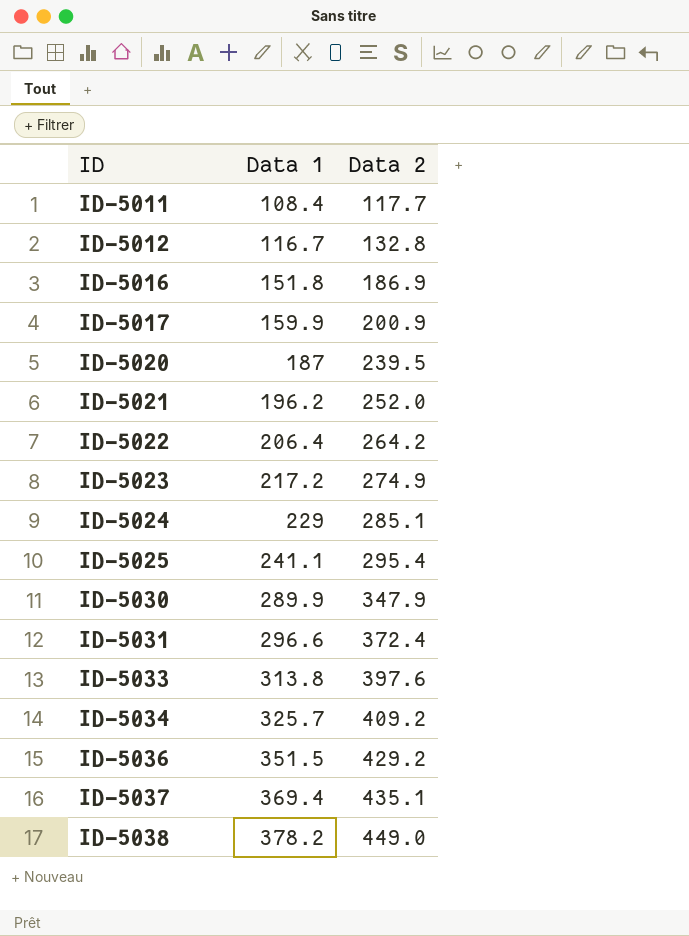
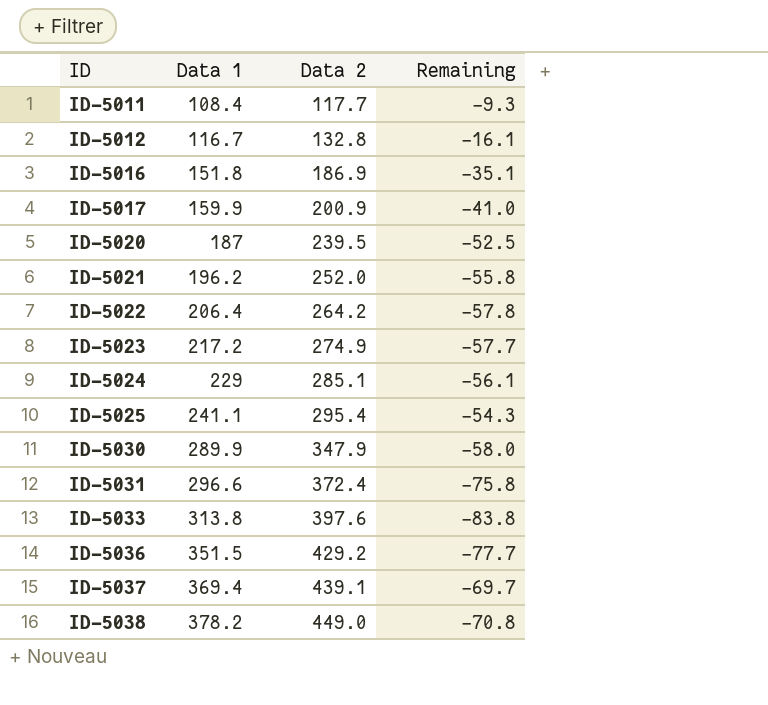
column Remaining | formula: none -> [Data 1] - [Data 2]
row ID-5034: 325.7 | 409.2 -> none
ID-5037 | Data 2: 435.1 -> 439.1

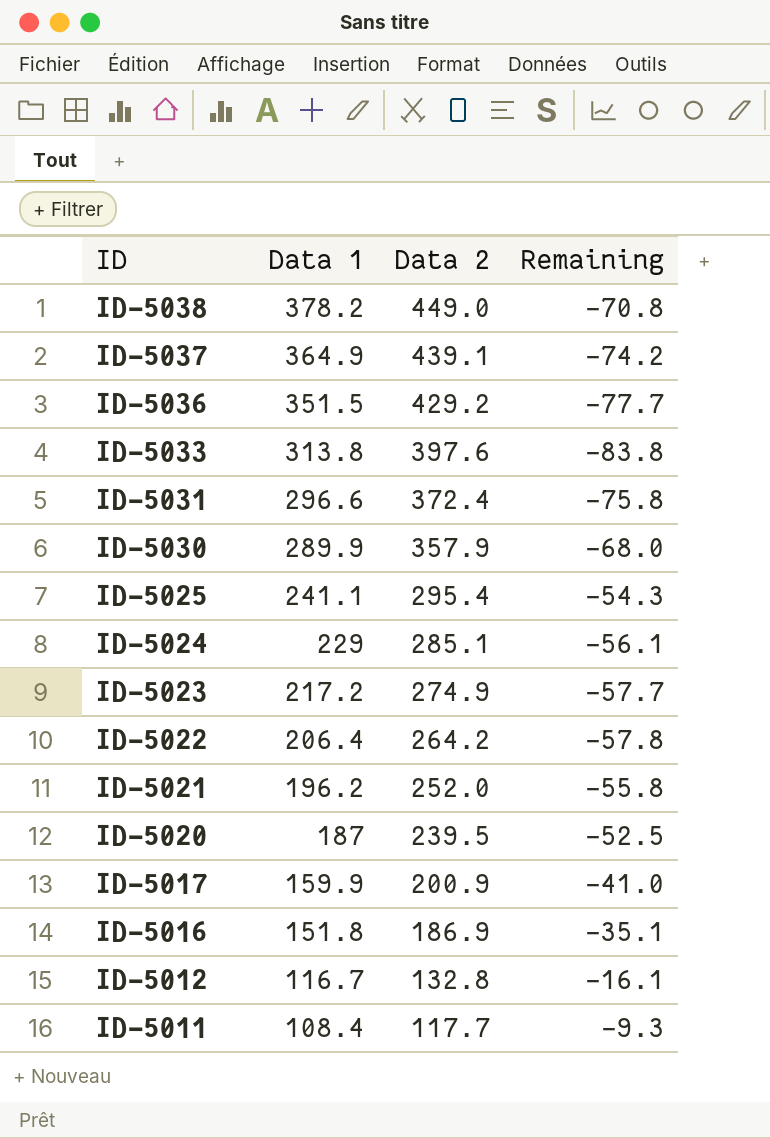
row order: ID ascending -> ID descending
ID-5037 | Data 1: 369.4 -> 364.9
ID-5037 | Remaining: -69.7 -> -74.2
ID-5030 | Data 2: 347.9 -> 357.9
ID-5030 | Remaining: -58.0 -> -68.0

